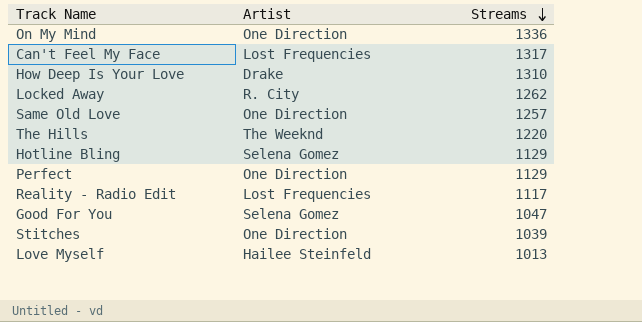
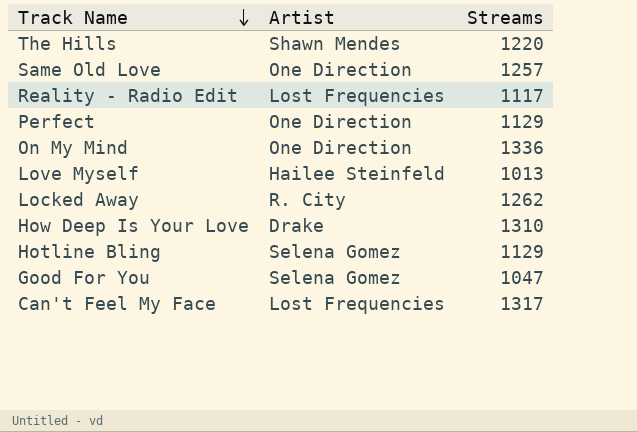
row order: Streams descending -> Track Name descending
row Stitches: One Direction | 1039 -> none
The Hills | Artist: The Weeknd -> Shawn Mendes

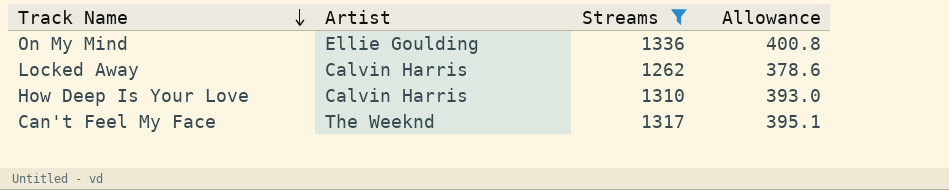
filter: none -> Streams >= 1262
column Allowance | formula: none -> [Streams] * 0.3
On My Mind | Artist: One Direction -> Ellie Goulding
Locked Away | Artist: R. City -> Calvin Harris
How Deep Is Your Love | Artist: Drake -> Calvin Harris
Can't Feel My Face | Artist: Lost Frequencies -> The Weeknd

